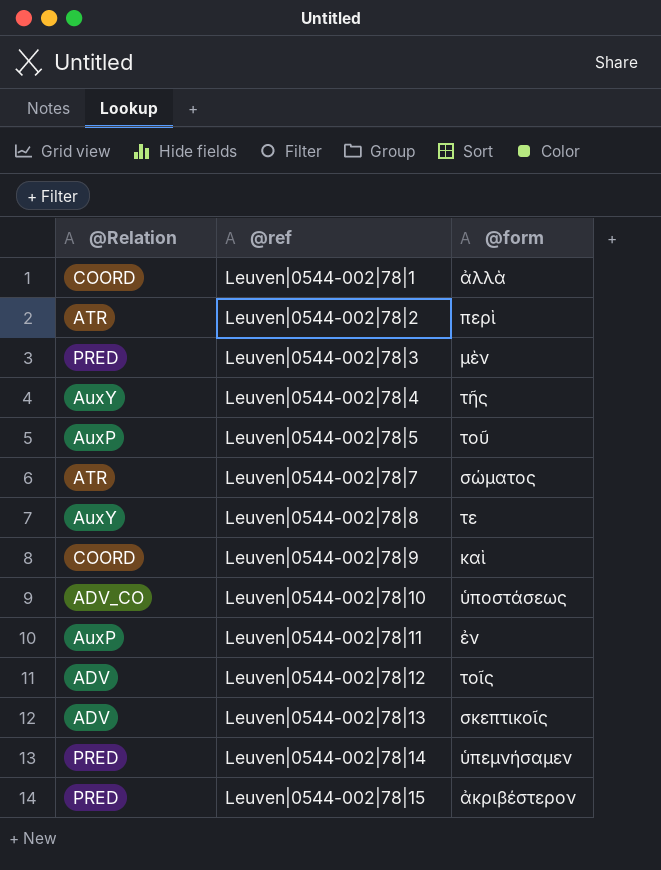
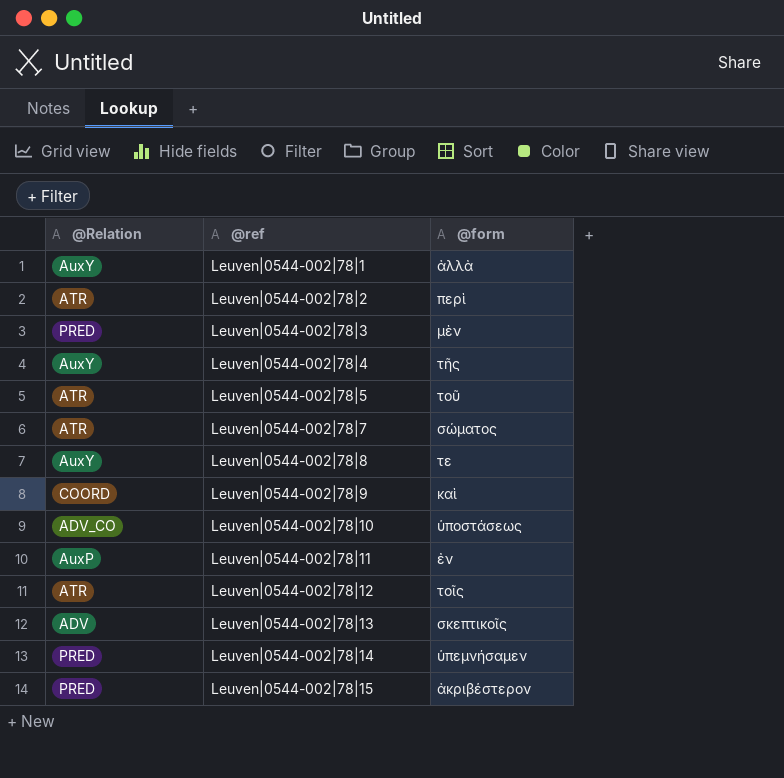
Leuven|0544-002|78|1 | @Relation: COORD -> AuxY
Leuven|0544-002|78|5 | @Relation: AuxP -> ATR
Leuven|0544-002|78|12 | @Relation: ADV -> ATR

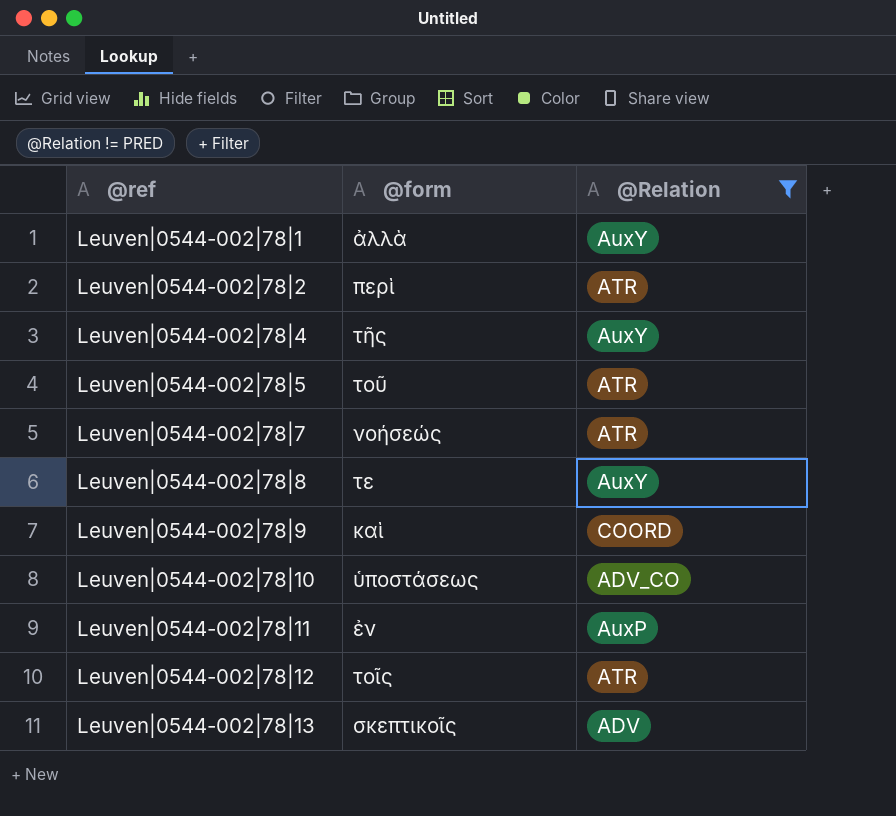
filter: none -> @Relation != PRED
column @Relation | position: 1 -> 3
Leuven|0544-002|78|7 | @form: σώματος -> νοήσεώς

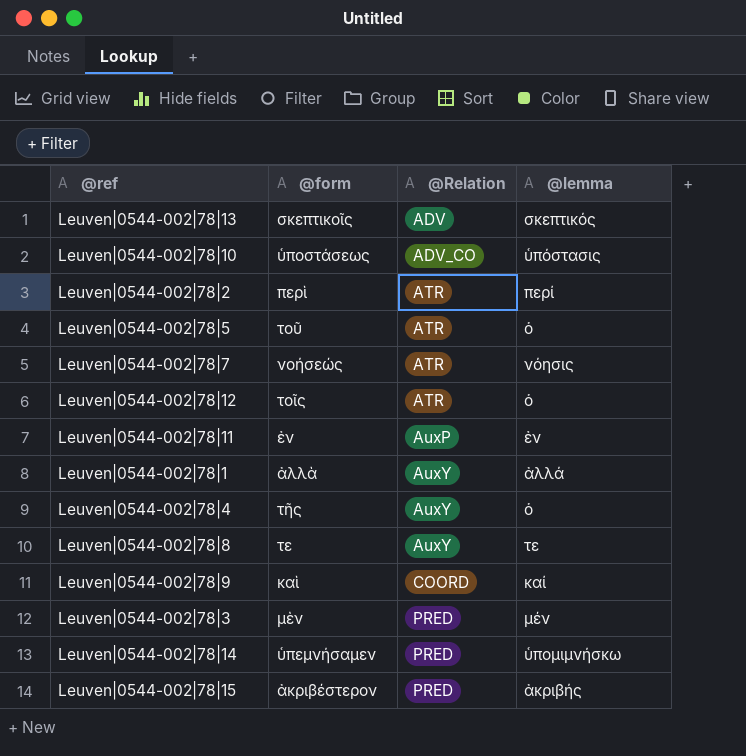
filter: @Relation != PRED -> none
row order: @ref ascending -> @Relation ascending
column @lemma | position: none -> 4

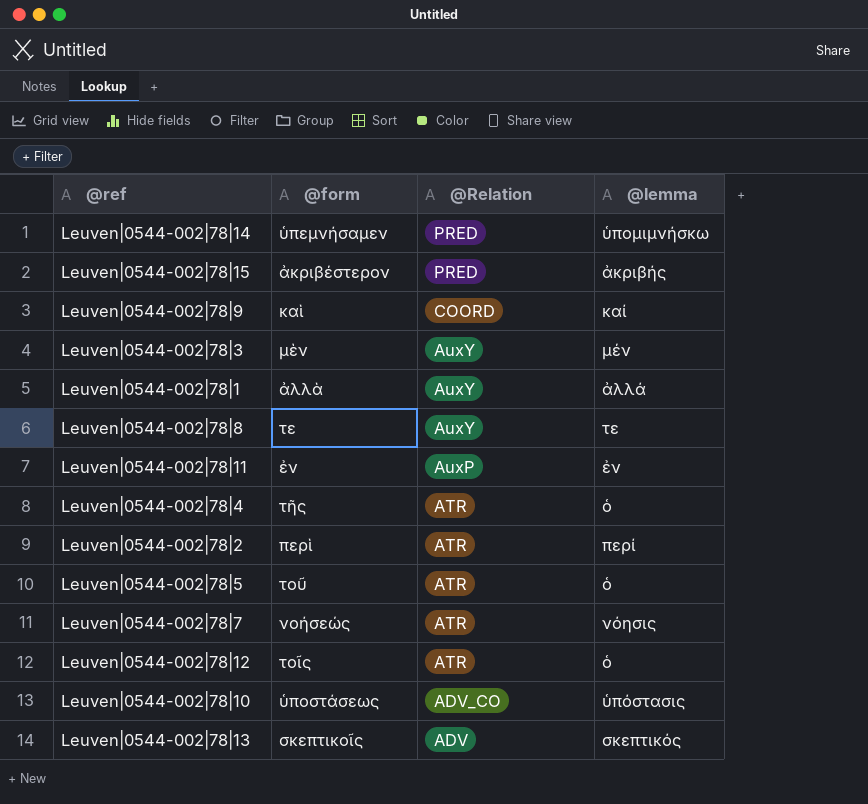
row order: @Relation ascending -> @Relation descending
Leuven|0544-002|78|3 | @Relation: PRED -> AuxY
Leuven|0544-002|78|4 | @Relation: AuxY -> ATR

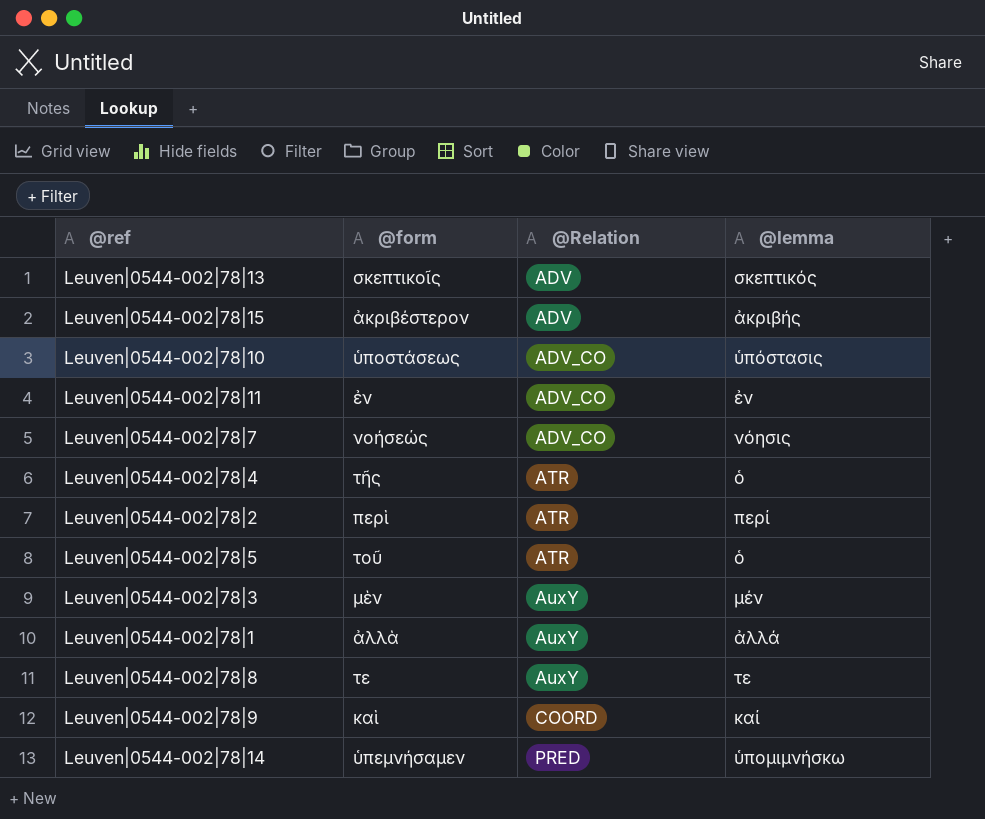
row order: @Relation descending -> @Relation ascending
row Leuven|0544-002|78|12: τοῖς | ATR | ὁ -> none
Leuven|0544-002|78|15 | @Relation: PRED -> ADV
Leuven|0544-002|78|11 | @Relation: AuxP -> ADV_CO
Leuven|0544-002|78|7 | @Relation: ATR -> ADV_CO

